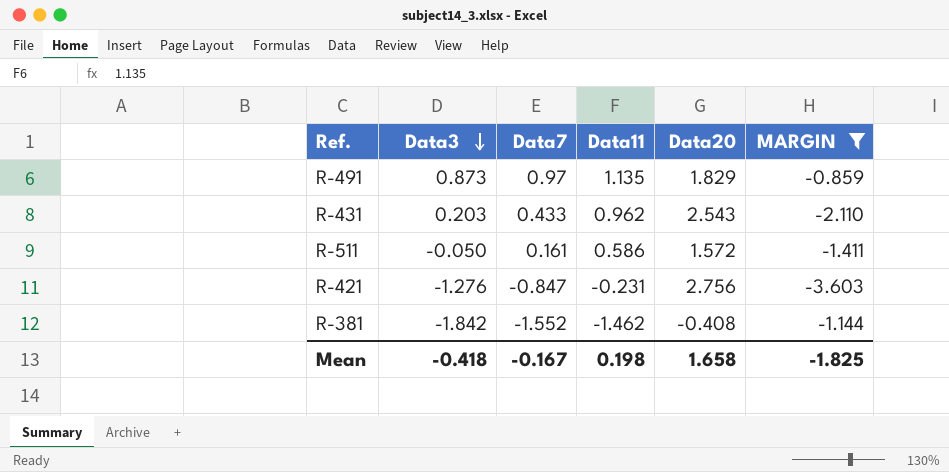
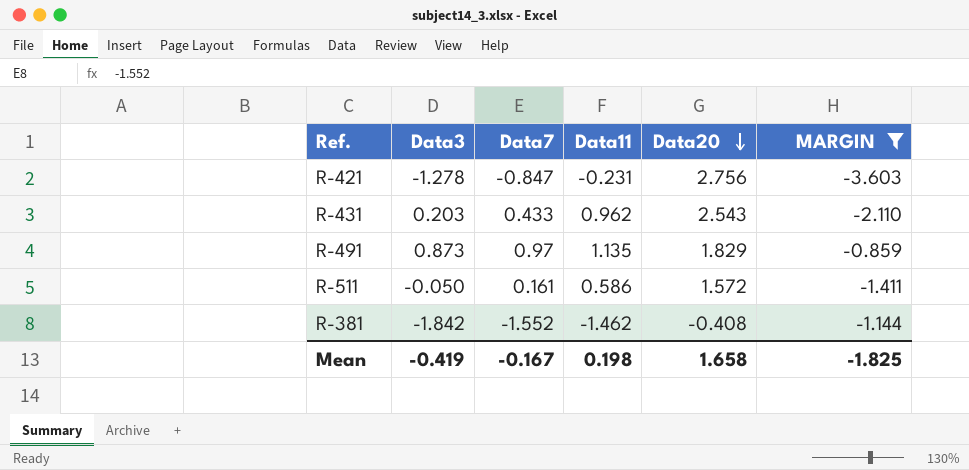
row order: Data3 descending -> Data20 descending
R-421 | Data3: -1.276 -> -1.278
Mean | Data3: -0.418 -> -0.419

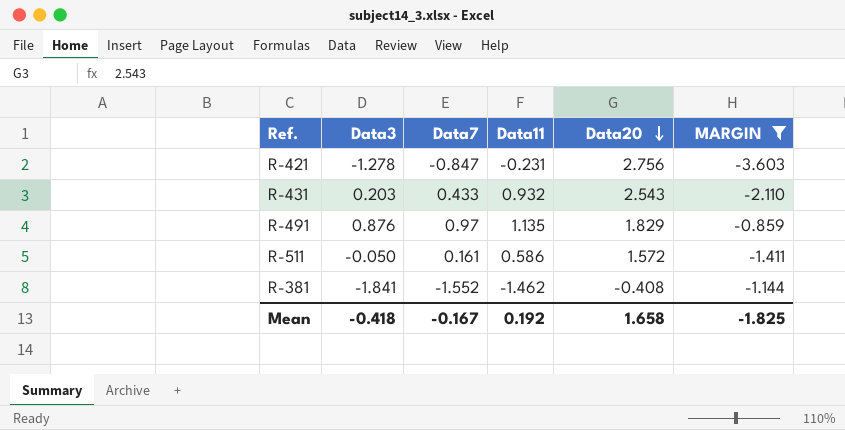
R-431 | Data11: 0.962 -> 0.932
R-491 | Data3: 0.873 -> 0.876
R-381 | Data3: -1.842 -> -1.841
Mean | Data3: -0.419 -> -0.418
Mean | Data11: 0.198 -> 0.192

